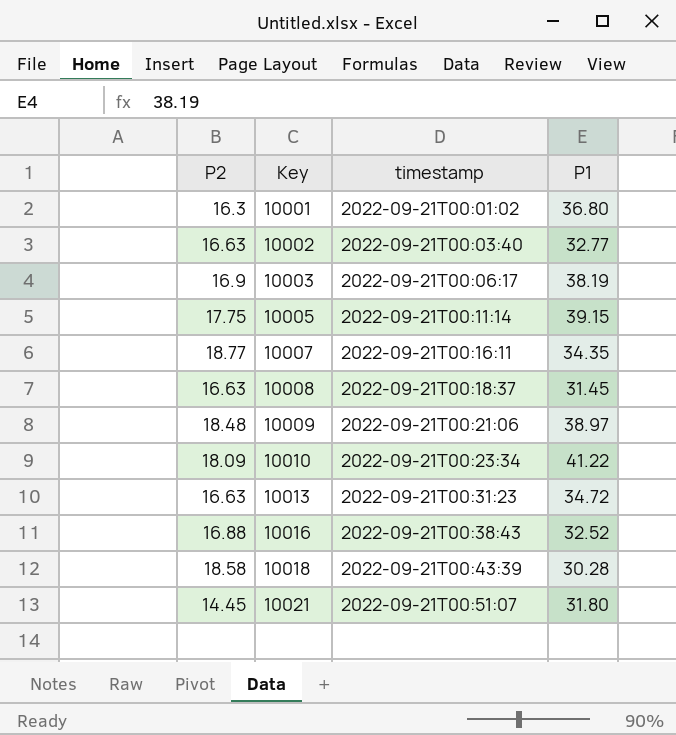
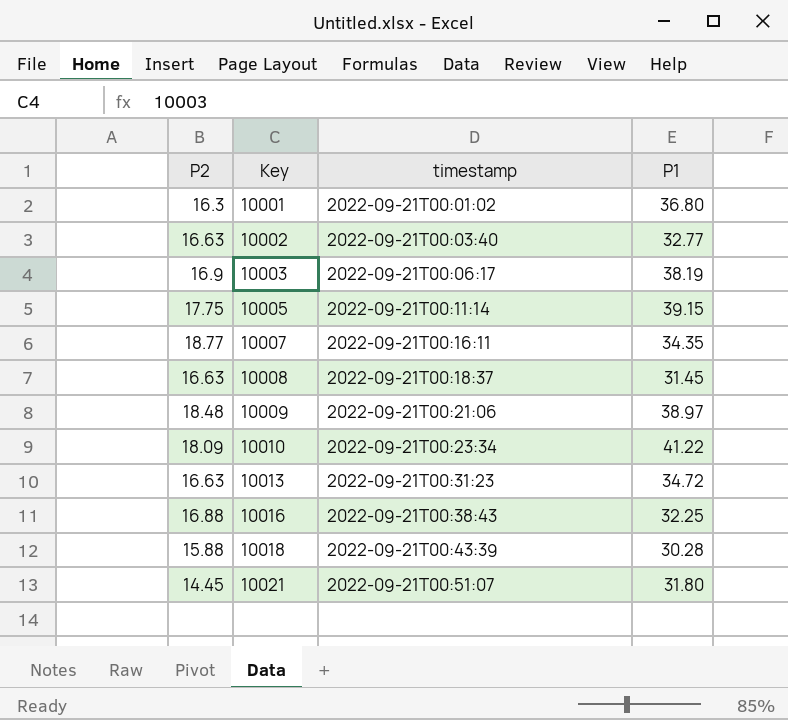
10016 | P1: 32.52 -> 32.25
10018 | P2: 18.58 -> 15.88

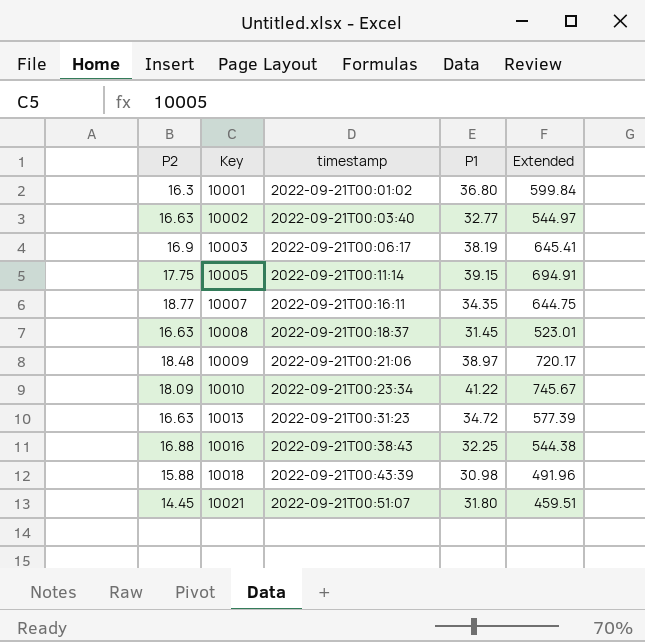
column Extended | formula: none -> [P2] * [P1]
10018 | P1: 30.28 -> 30.98

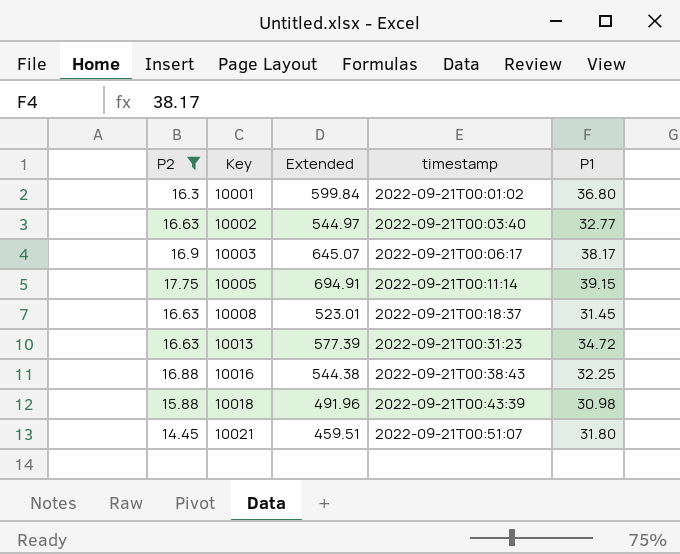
filter: none -> P2 <= 17.75
column Extended | position: 5 -> 3
10003 | Extended: 645.41 -> 645.07
10003 | P1: 38.19 -> 38.17

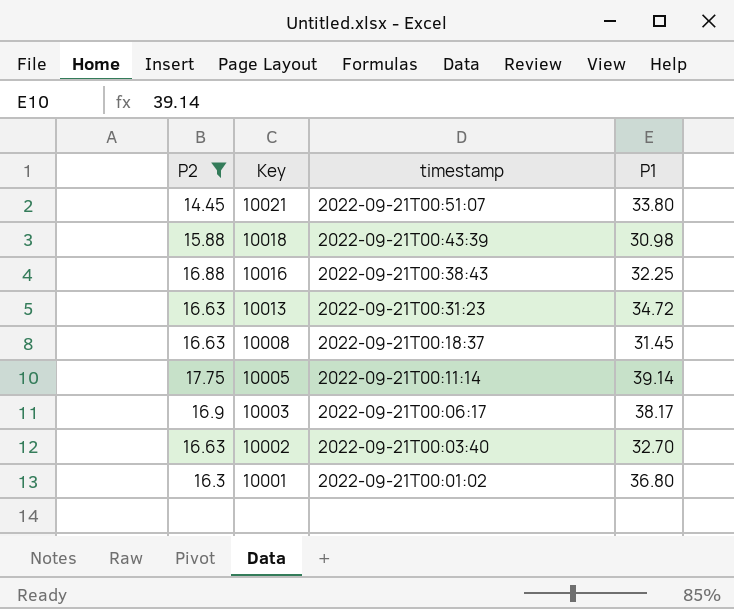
row order: Key ascending -> Key descending
column Extended | formula: [P2] * [P1] -> none
10021 | P1: 31.80 -> 33.80
10005 | P1: 39.15 -> 39.14
10002 | P1: 32.77 -> 32.70

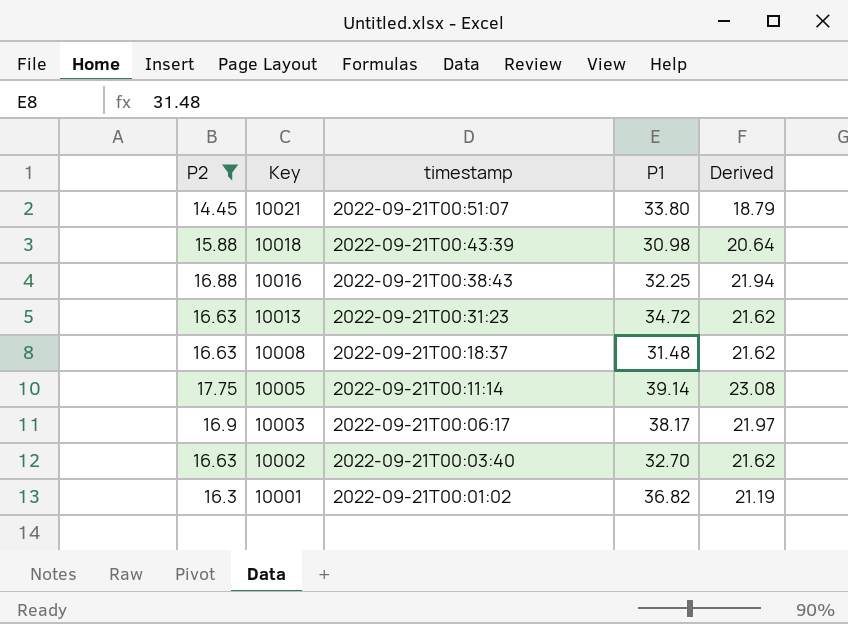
column Derived | formula: none -> [P2] * 1.3
10008 | P1: 31.45 -> 31.48
10001 | P1: 36.80 -> 36.82

